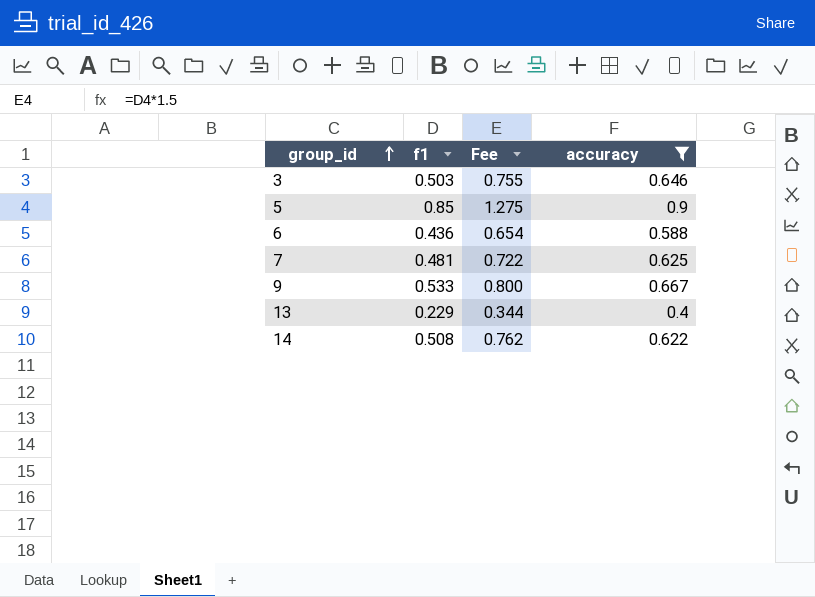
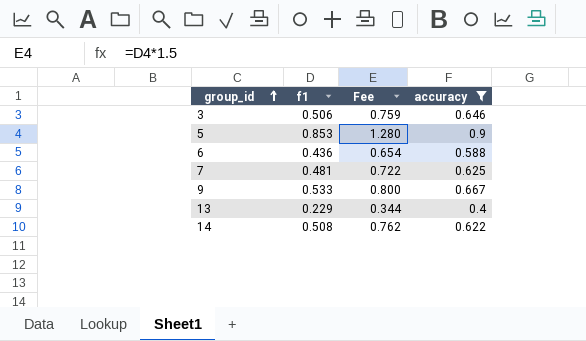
3 | f1: 0.503 -> 0.506
3 | Fee: 0.755 -> 0.759
5 | f1: 0.85 -> 0.853
5 | Fee: 1.275 -> 1.280

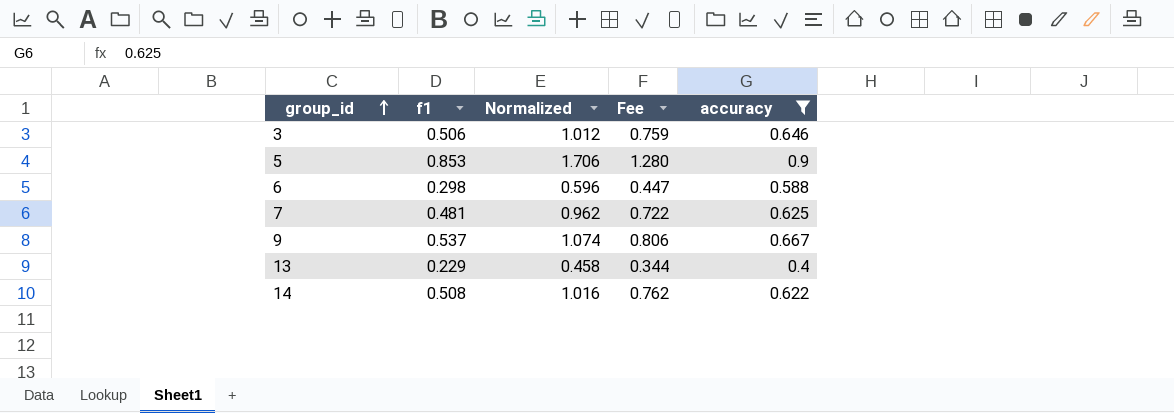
column Normalized | formula: none -> [f1] * 2
6 | f1: 0.436 -> 0.298
6 | Fee: 0.654 -> 0.447
9 | f1: 0.533 -> 0.537
9 | Fee: 0.800 -> 0.806

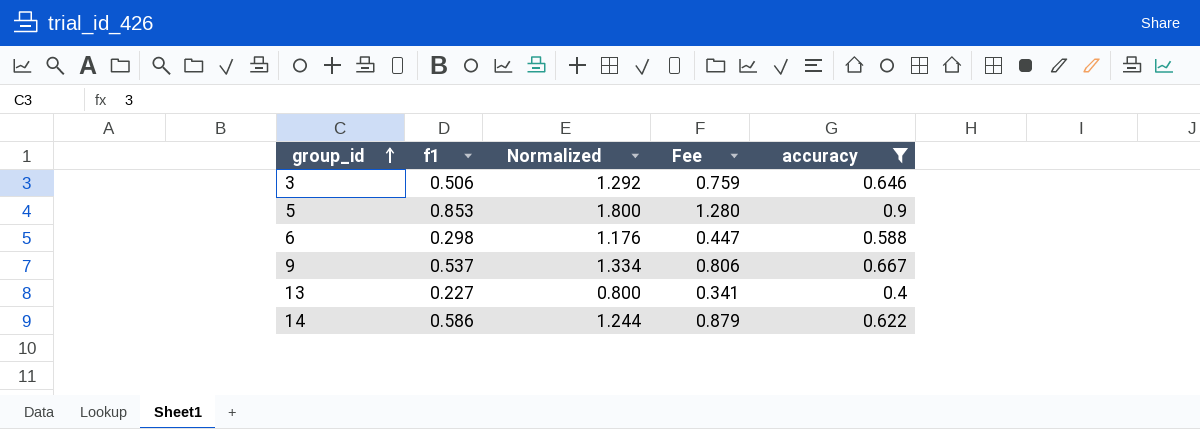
column Normalized | formula: [f1] * 2 -> [accuracy] * 2
row 7: 0.481 | 0.962 | 0.722 | 0.625 -> none
13 | f1: 0.229 -> 0.227
13 | Fee: 0.344 -> 0.341
14 | f1: 0.508 -> 0.586
14 | Fee: 0.762 -> 0.879

